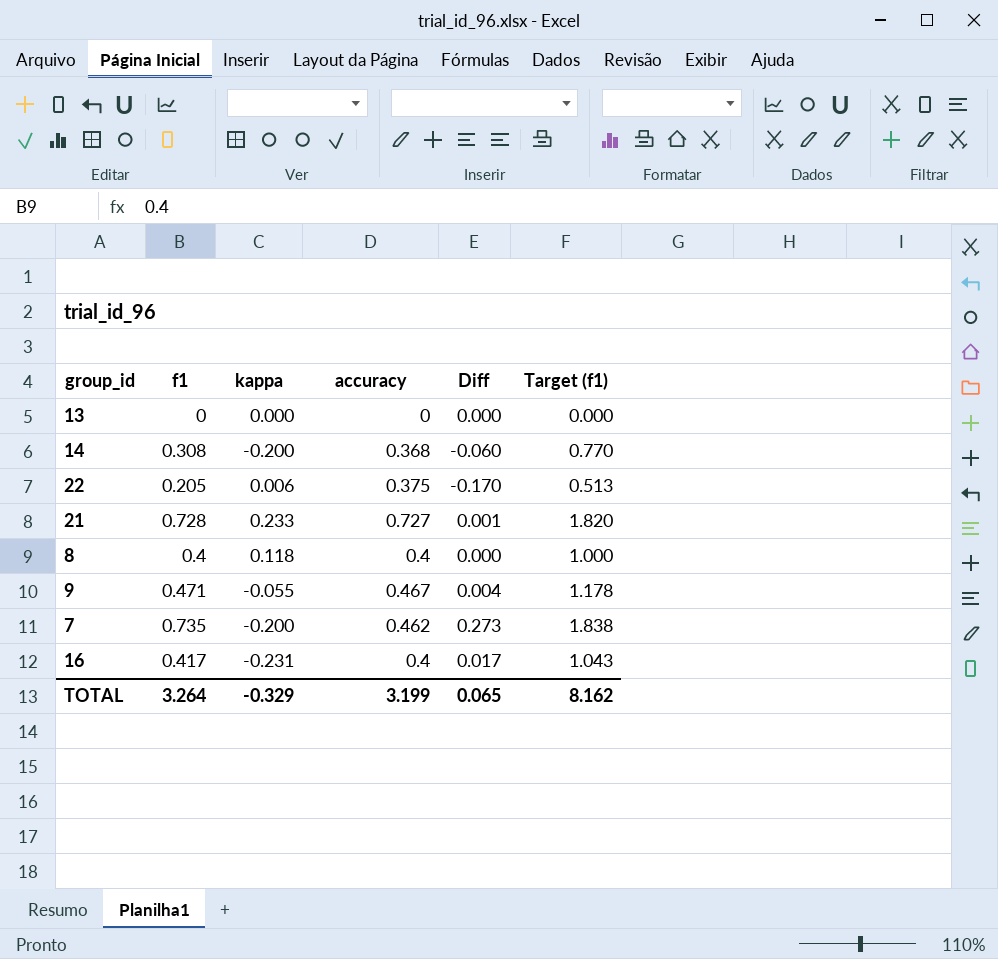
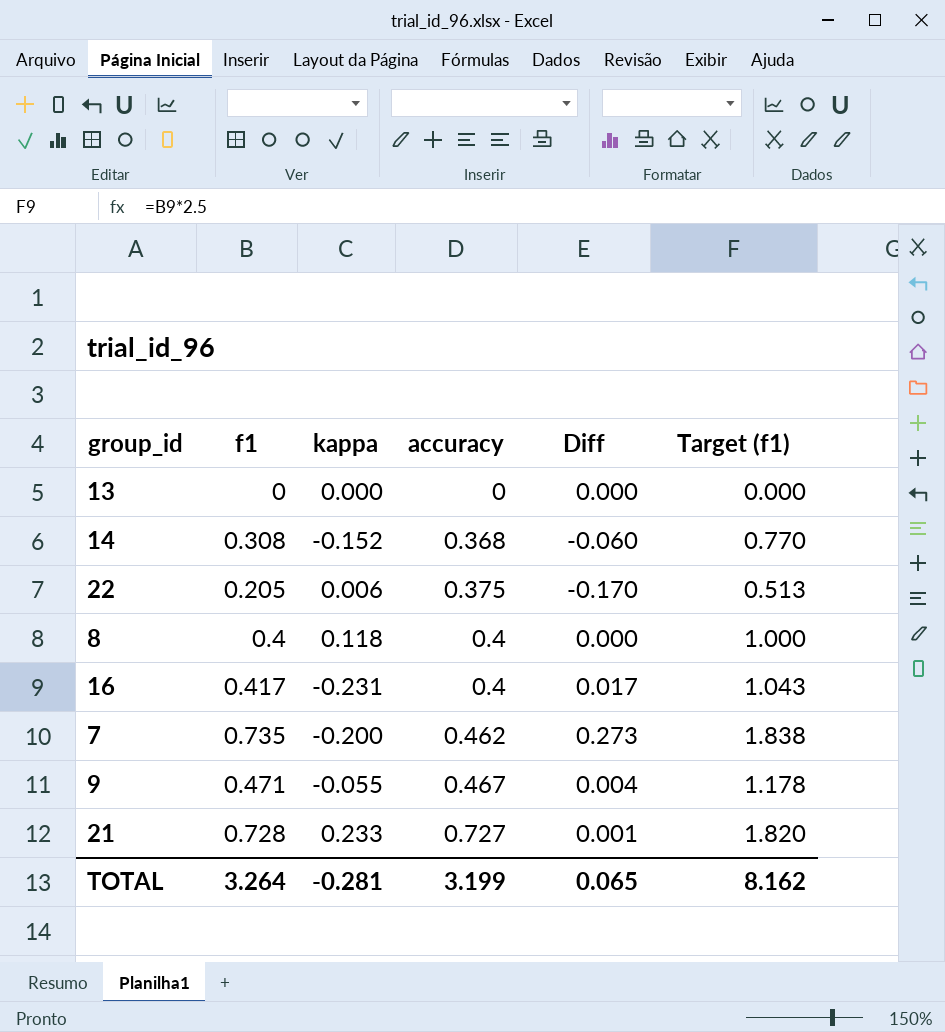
row order: none -> accuracy ascending
14 | kappa: -0.200 -> -0.152
TOTAL | kappa: -0.329 -> -0.281

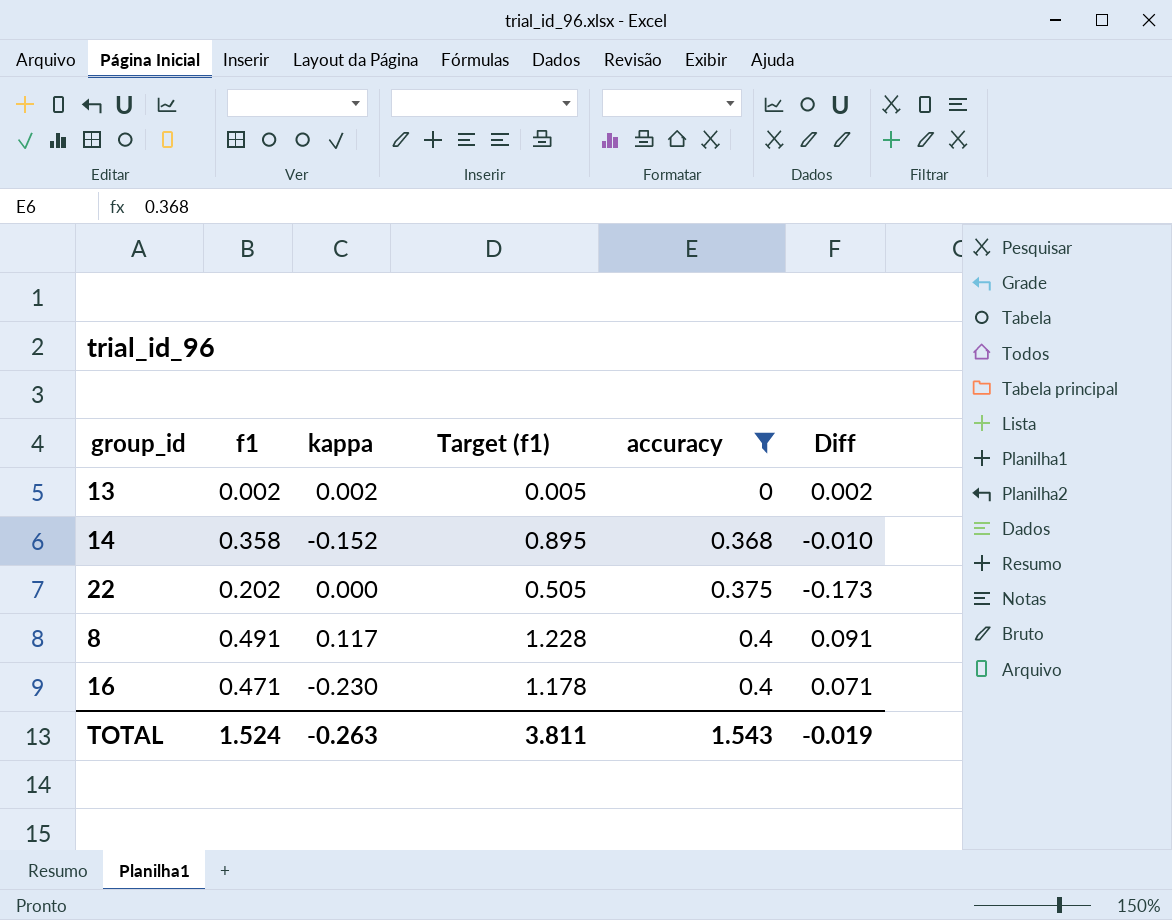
filter: none -> accuracy <= 0.4
column Target (f1) | position: 6 -> 4
13 | f1: 0 -> 0.002
13 | kappa: 0.000 -> 0.002
13 | Target (f1): 0.000 -> 0.005
13 | Diff: 0.000 -> 0.002
14 | f1: 0.308 -> 0.358
14 | Target (f1): 0.770 -> 0.895
14 | Diff: -0.060 -> -0.010
22 | f1: 0.205 -> 0.202
22 | kappa: 0.006 -> 0.000
22 | Target (f1): 0.513 -> 0.505
22 | Diff: -0.170 -> -0.173
8 | f1: 0.4 -> 0.491
8 | kappa: 0.118 -> 0.117
8 | Target (f1): 1.000 -> 1.228
8 | Diff: 0.000 -> 0.091
16 | f1: 0.417 -> 0.471
16 | kappa: -0.231 -> -0.230
16 | Target (f1): 1.043 -> 1.178
16 | Diff: 0.017 -> 0.071
TOTAL | f1: 3.264 -> 1.524
TOTAL | kappa: -0.281 -> -0.263
TOTAL | Target (f1): 8.162 -> 3.811
TOTAL | accuracy: 3.199 -> 1.543
TOTAL | Diff: 0.065 -> -0.019

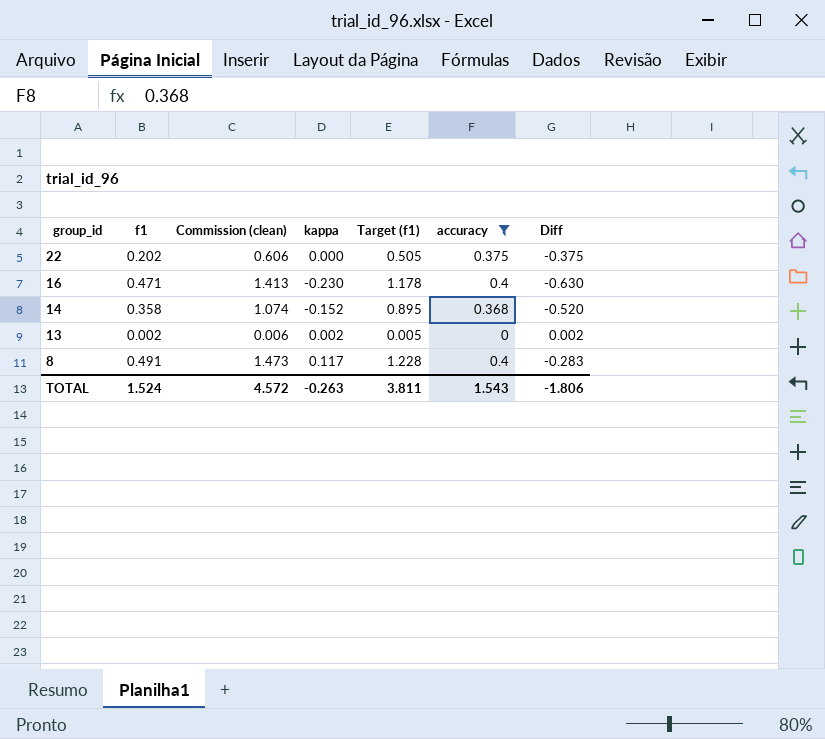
row order: accuracy ascending -> group_id descending
column Commission (clean) | formula: none -> [f1] * 3
column Diff | formula: [f1] - [accuracy] -> [kappa] - [accuracy]
TOTAL | Diff: -0.019 -> -1.806

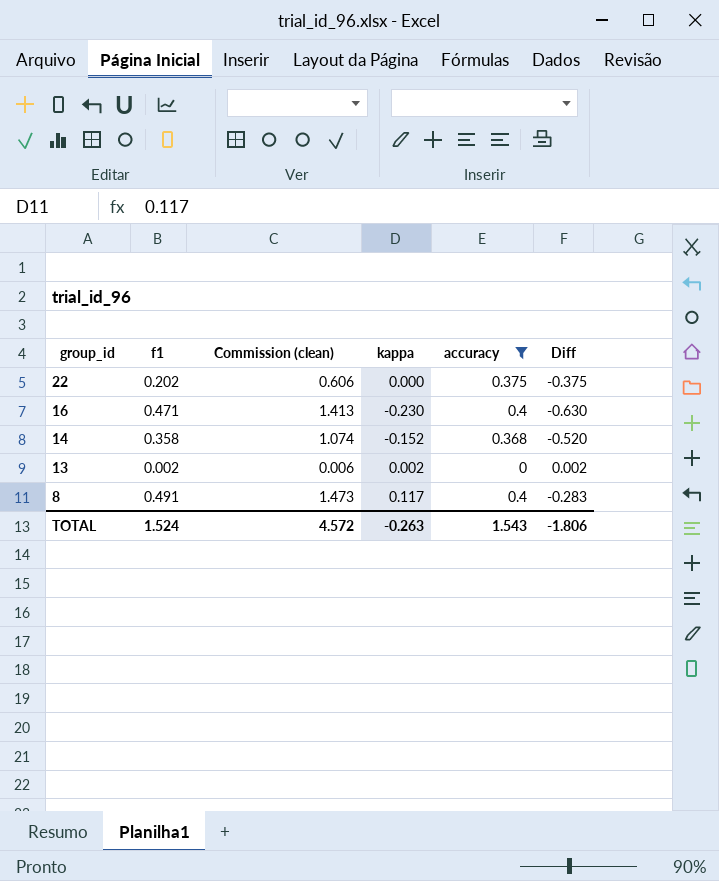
column Target (f1) | formula: [f1] * 2.5 -> none

